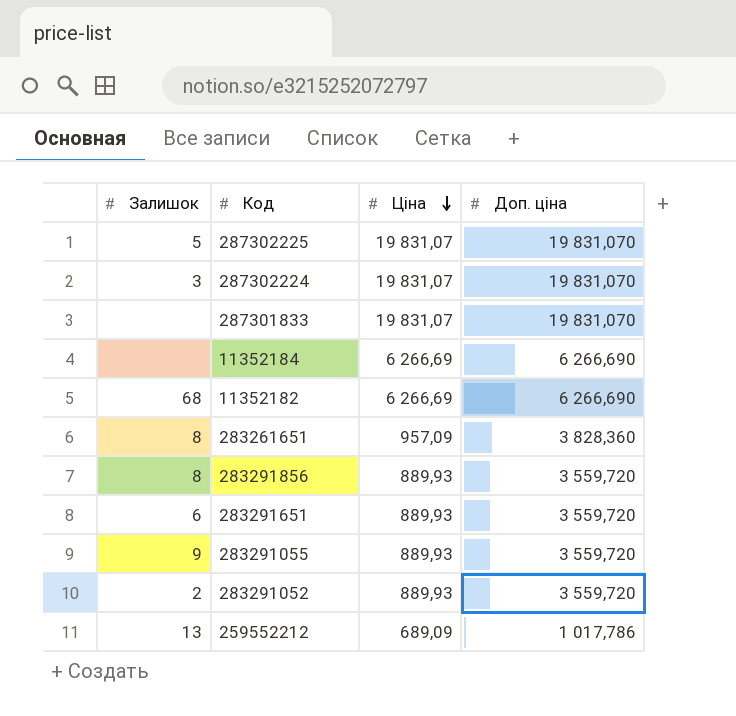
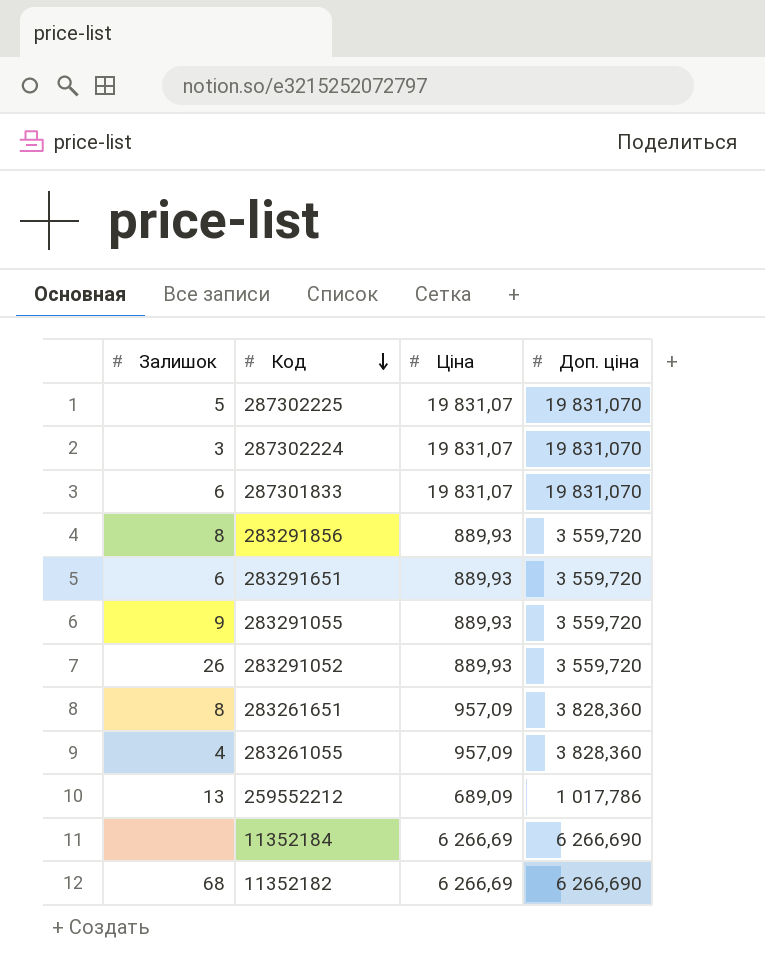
row order: Ціна descending -> Код descending
287301833 | Залишок: none -> 6
283291052 | Залишок: 2 -> 26
row 283261055: none -> 4 | 957,09 | 3 828,360

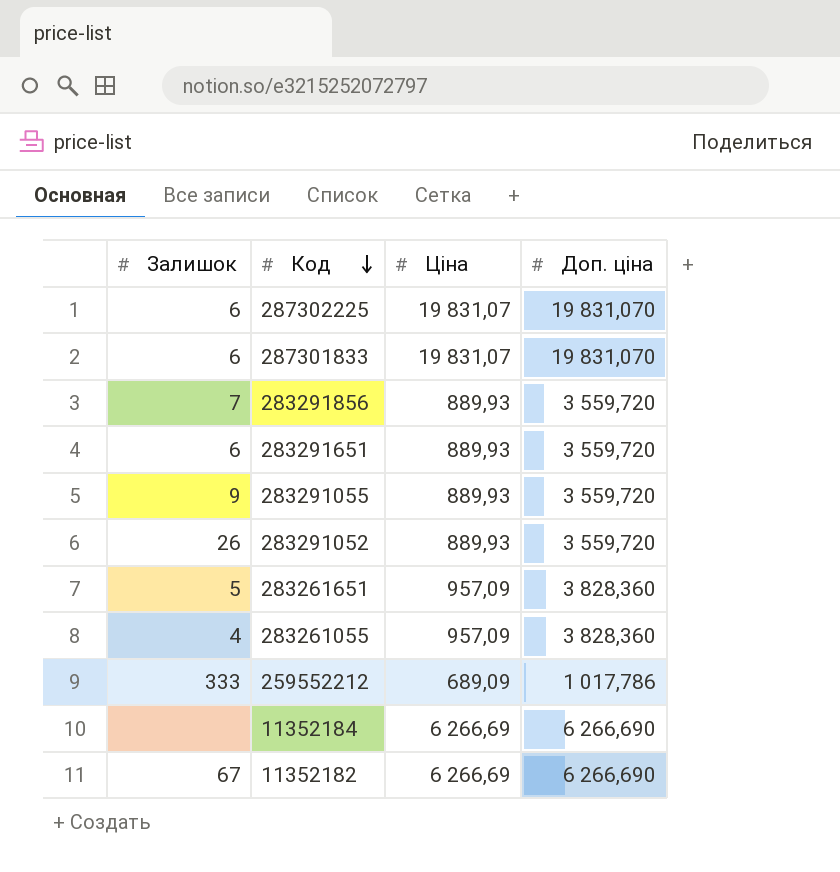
row 287302224: 3 | 19 831,07 | 19 831,070 -> none
287302225 | Залишок: 5 -> 6
283291856 | Залишок: 8 -> 7
283261651 | Залишок: 8 -> 5
259552212 | Залишок: 13 -> 333
11352182 | Залишок: 68 -> 67

